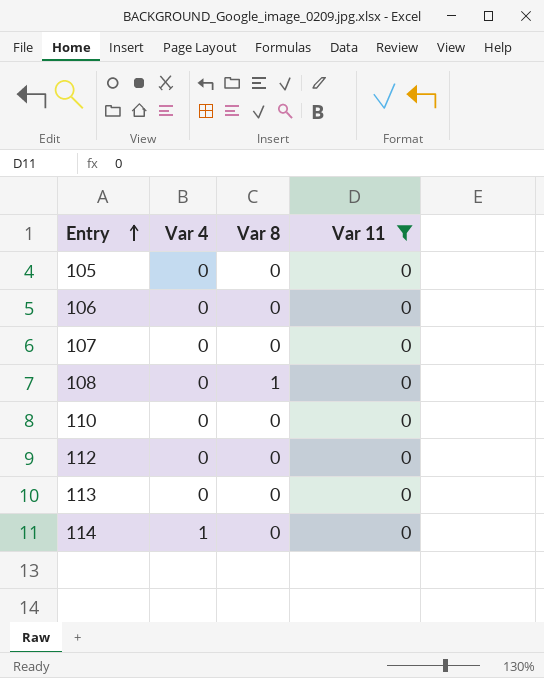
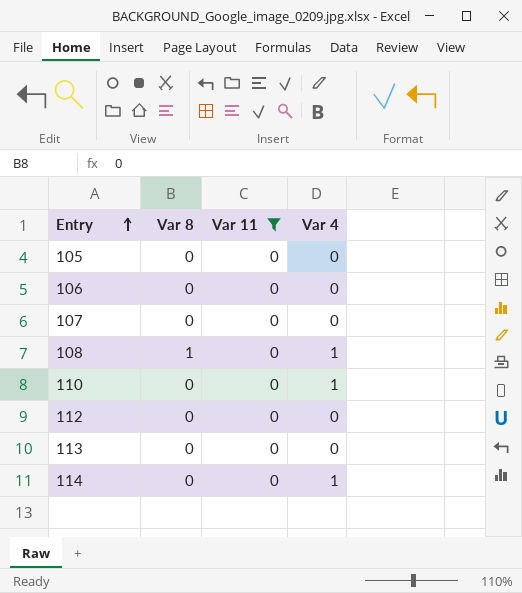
column Var 4 | position: 2 -> 4
108 | Var 4: 0 -> 1
110 | Var 4: 0 -> 1

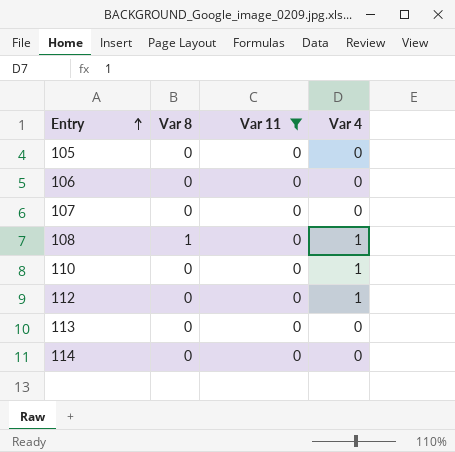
112 | Var 4: 0 -> 1
114 | Var 4: 1 -> 0

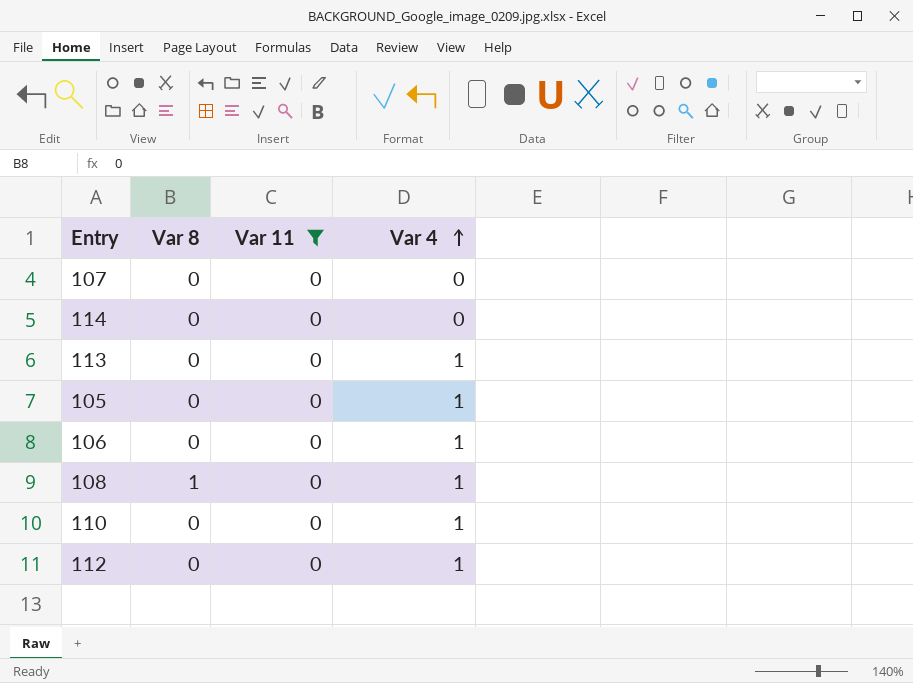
row order: Entry ascending -> Var 4 ascending
113 | Var 4: 0 -> 1
105 | Var 4: 0 -> 1
106 | Var 4: 0 -> 1

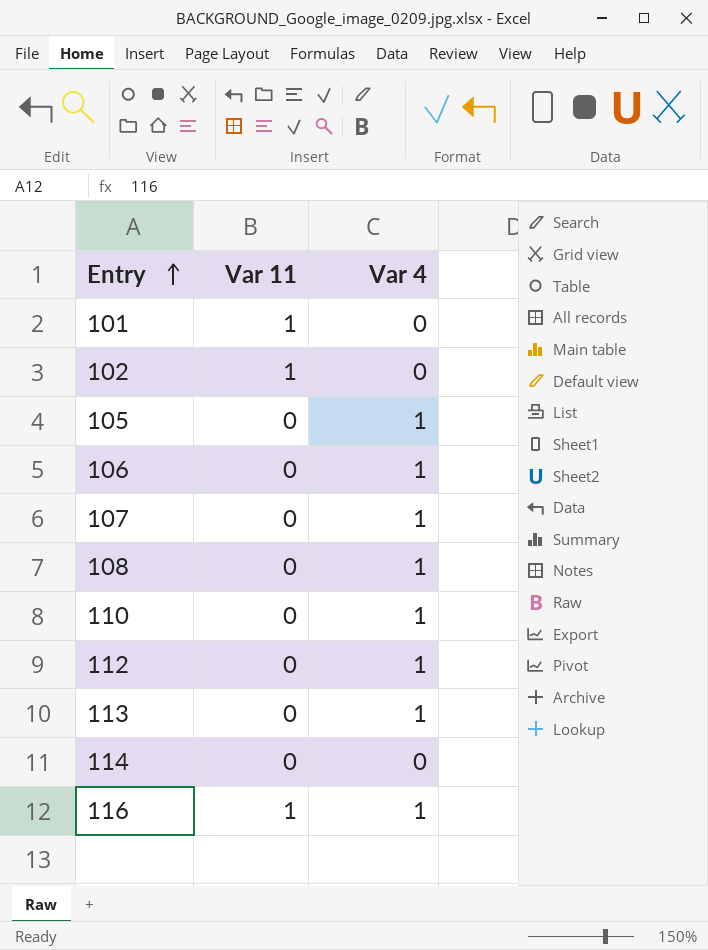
filter: Var 11 = 0 -> none
row order: Var 4 ascending -> Entry ascending
column Var 8 | position: 2 -> none
107 | Var 4: 0 -> 1

